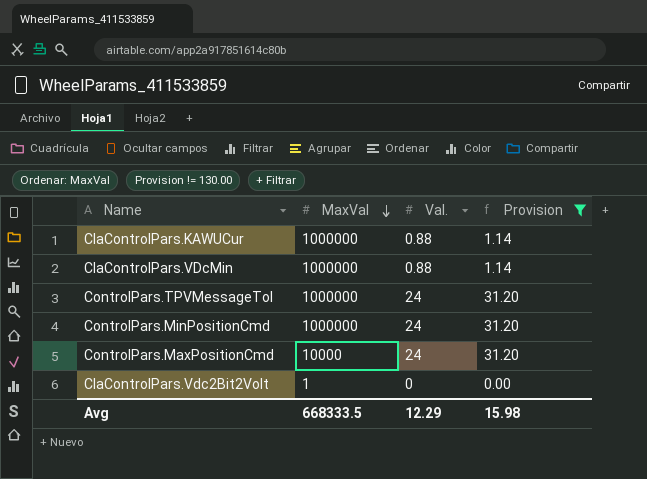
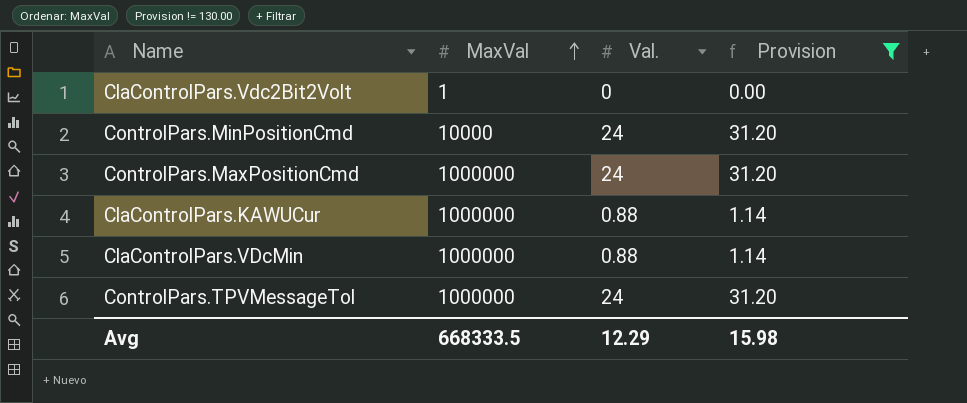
row order: MaxVal descending -> MaxVal ascending
ControlPars.MinPositionCmd | MaxVal: 1000000 -> 10000
ControlPars.MaxPositionCmd | MaxVal: 10000 -> 1000000

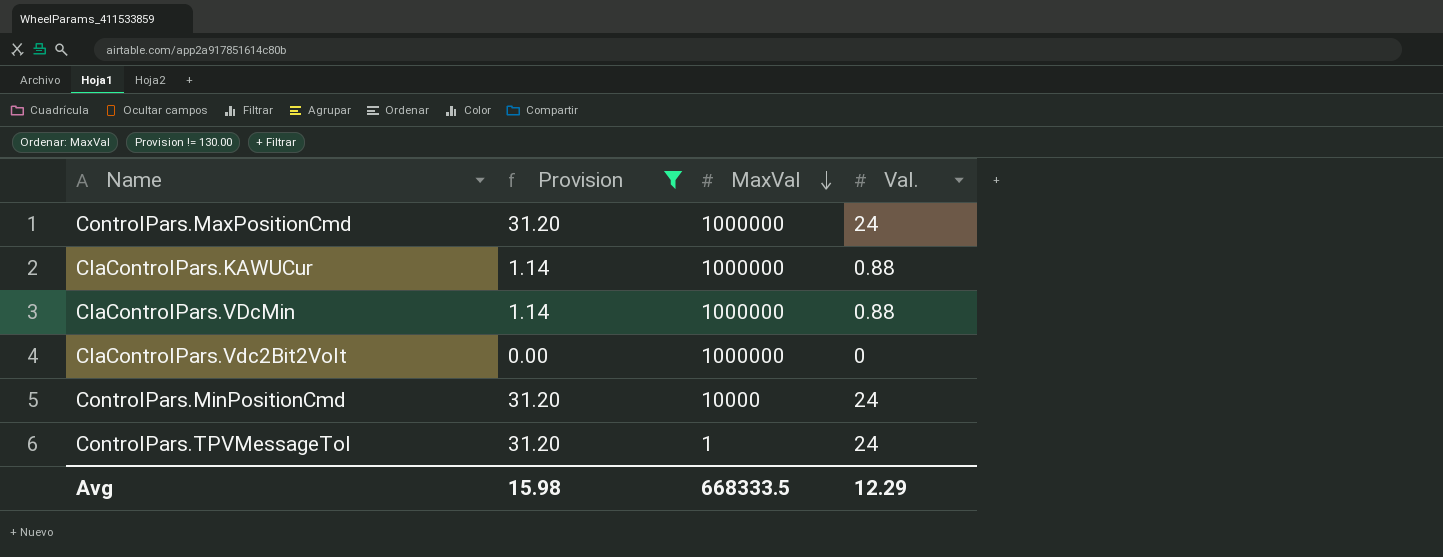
row order: MaxVal ascending -> MaxVal descending
column Provision | position: 4 -> 2
ClaControlPars.Vdc2Bit2Volt | MaxVal: 1 -> 1000000
ControlPars.TPVMessageTol | MaxVal: 1000000 -> 1

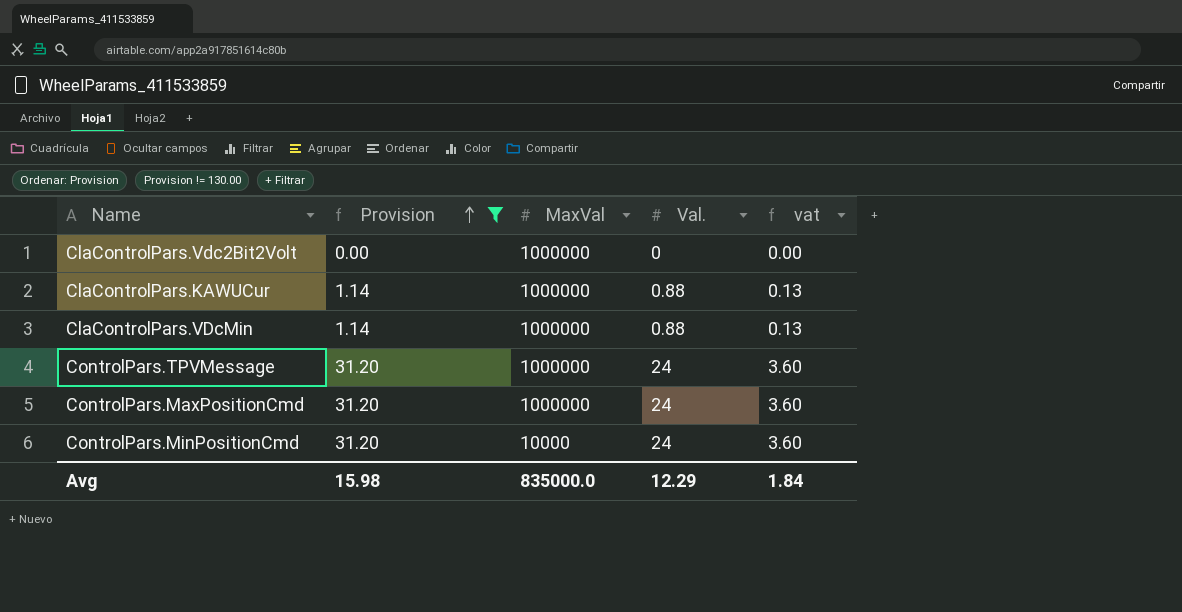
row order: MaxVal descending -> Provision ascending
column vat | formula: none -> [Val.] * 0.15
row ControlPars.TPVMessageTol: 31.20 | 1 | 24 -> none
row ControlPars.TPVMessage: none -> 31.20 | 1000000 | 24 | 3.60
Avg | MaxVal: 668333.5 -> 835000.0

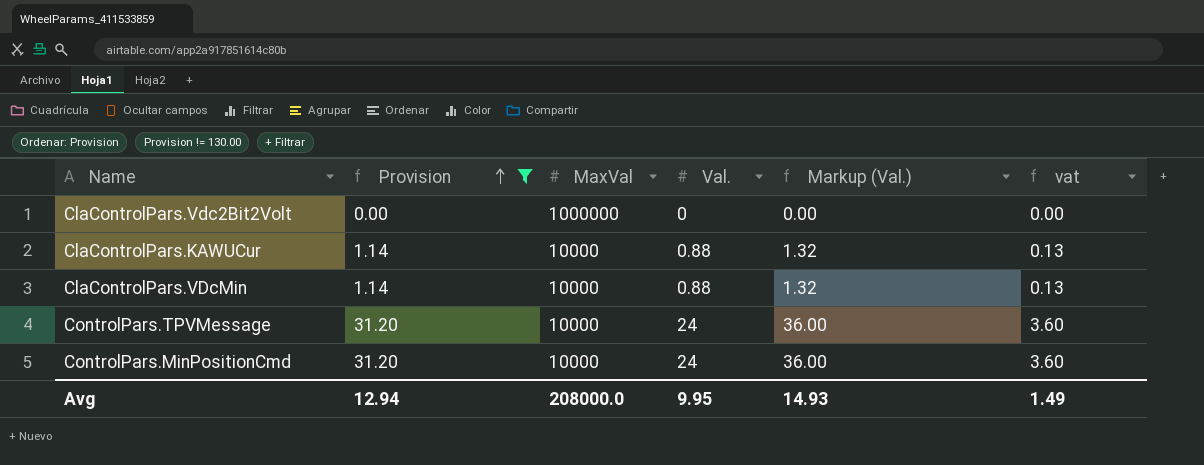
column Markup (Val.) | formula: none -> [Val.] * 1.5
row ControlPars.MaxPositionCmd: 31.20 | 1000000 | 24 | 3.60 -> none
ClaControlPars.KAWUCur | MaxVal: 1000000 -> 10000
ClaControlPars.VDcMin | MaxVal: 1000000 -> 10000
ControlPars.TPVMessage | MaxVal: 1000000 -> 10000
Avg | Provision: 15.98 -> 12.94
Avg | MaxVal: 835000.0 -> 208000.0
Avg | Val.: 12.29 -> 9.95
Avg | vat: 1.84 -> 1.49

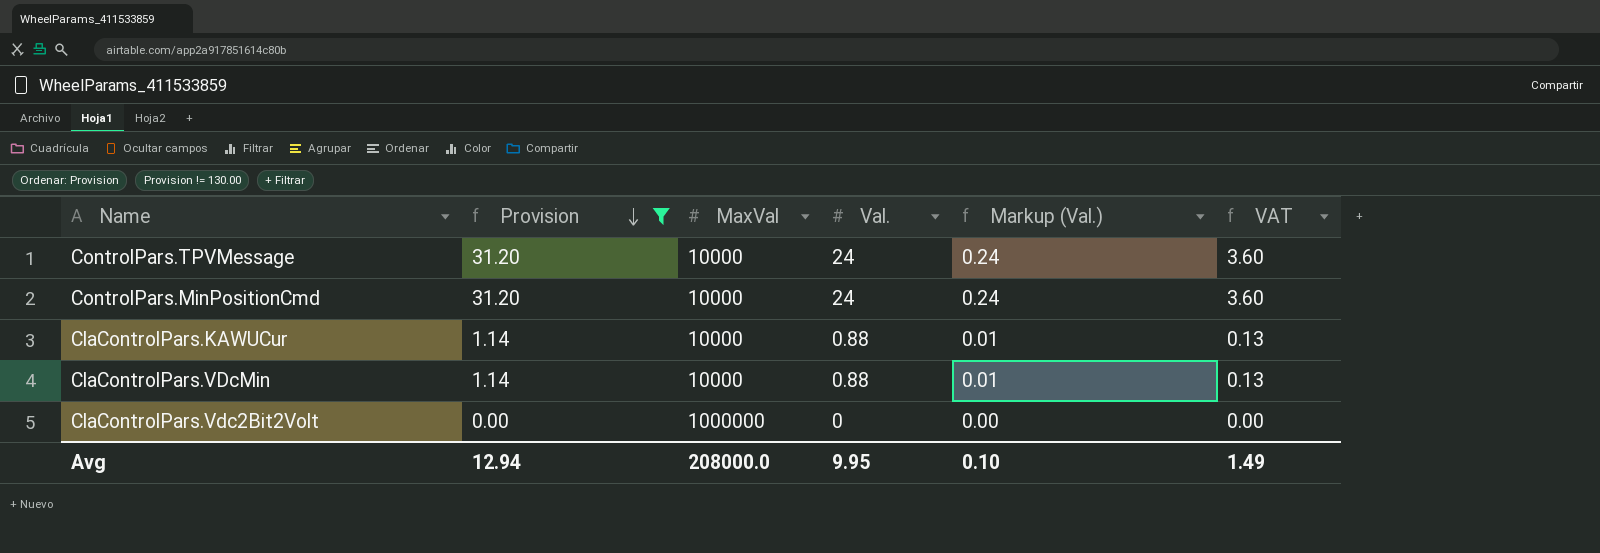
row order: Provision ascending -> Provision descending
column Markup (Val.) | formula: [Val.] * 1.5 -> [Val.] * 0.01
column name: vat -> VAT
Avg | Markup (Val.): 14.93 -> 0.10

